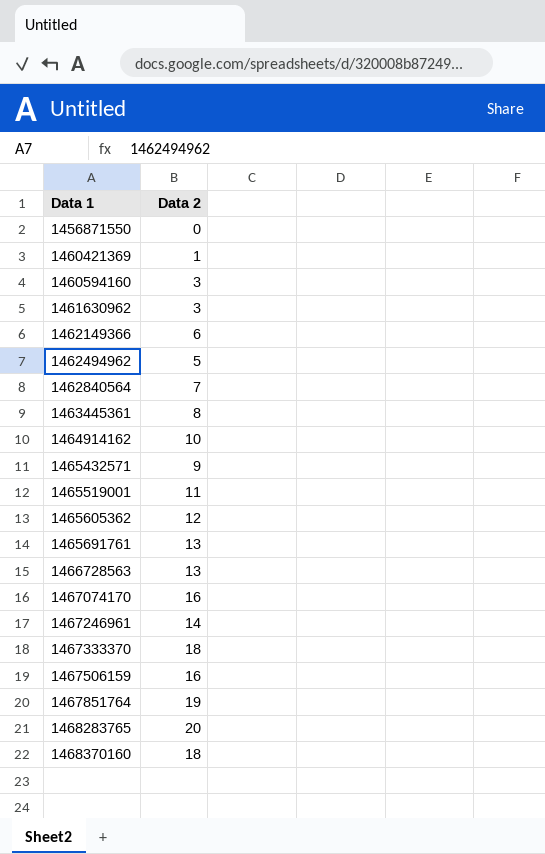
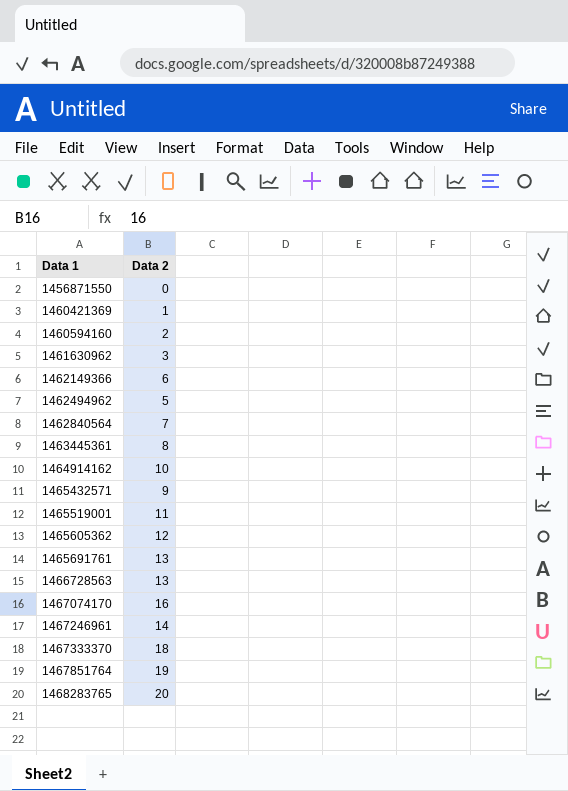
row 1467506159: 16 -> none
row 1468370160: 18 -> none
1460594160 | Data 2: 3 -> 2

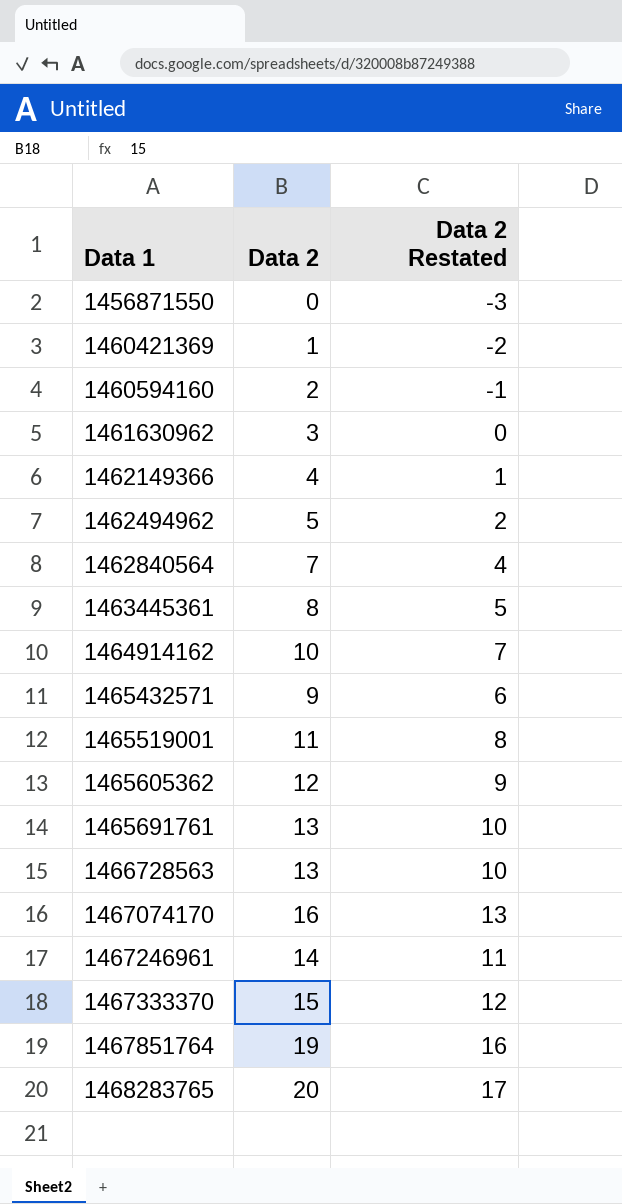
column Data 2 Restated | formula: none -> [Data 2] - 3
1462149366 | Data 2: 6 -> 4
1467333370 | Data 2: 18 -> 15

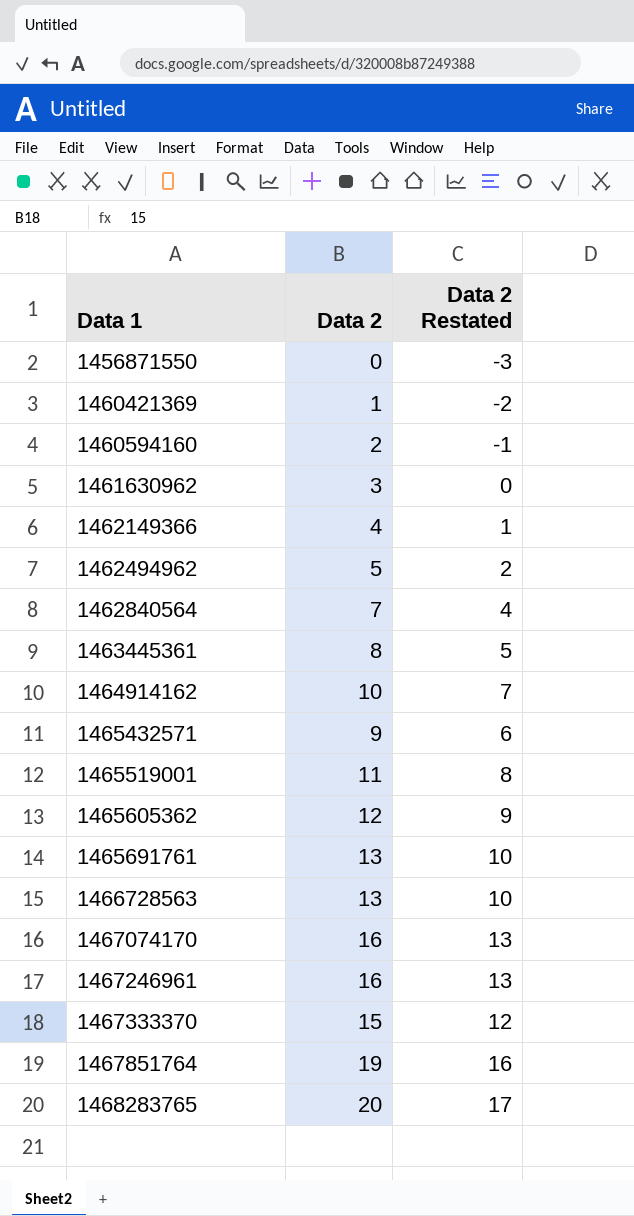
1467246961 | Data 2: 14 -> 16
1467246961 | Data 2 Restated: 11 -> 13

